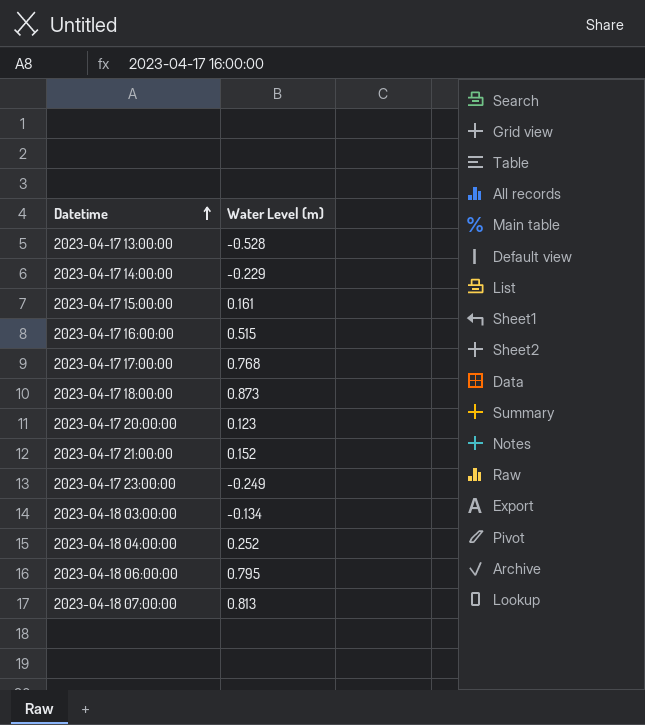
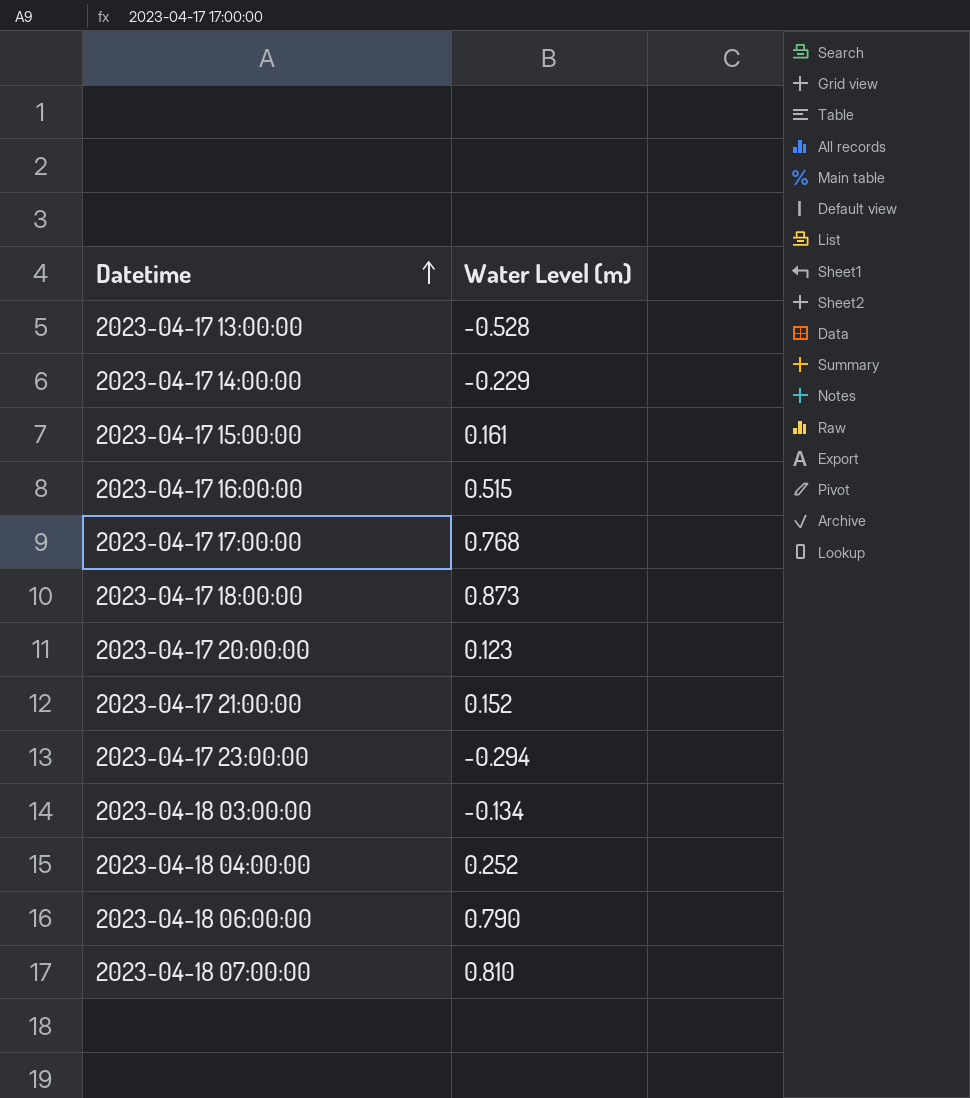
2023-04-17 23:00:00 | Water Level (m): -0.249 -> -0.294
2023-04-18 06:00:00 | Water Level (m): 0.795 -> 0.790
2023-04-18 07:00:00 | Water Level (m): 0.813 -> 0.810

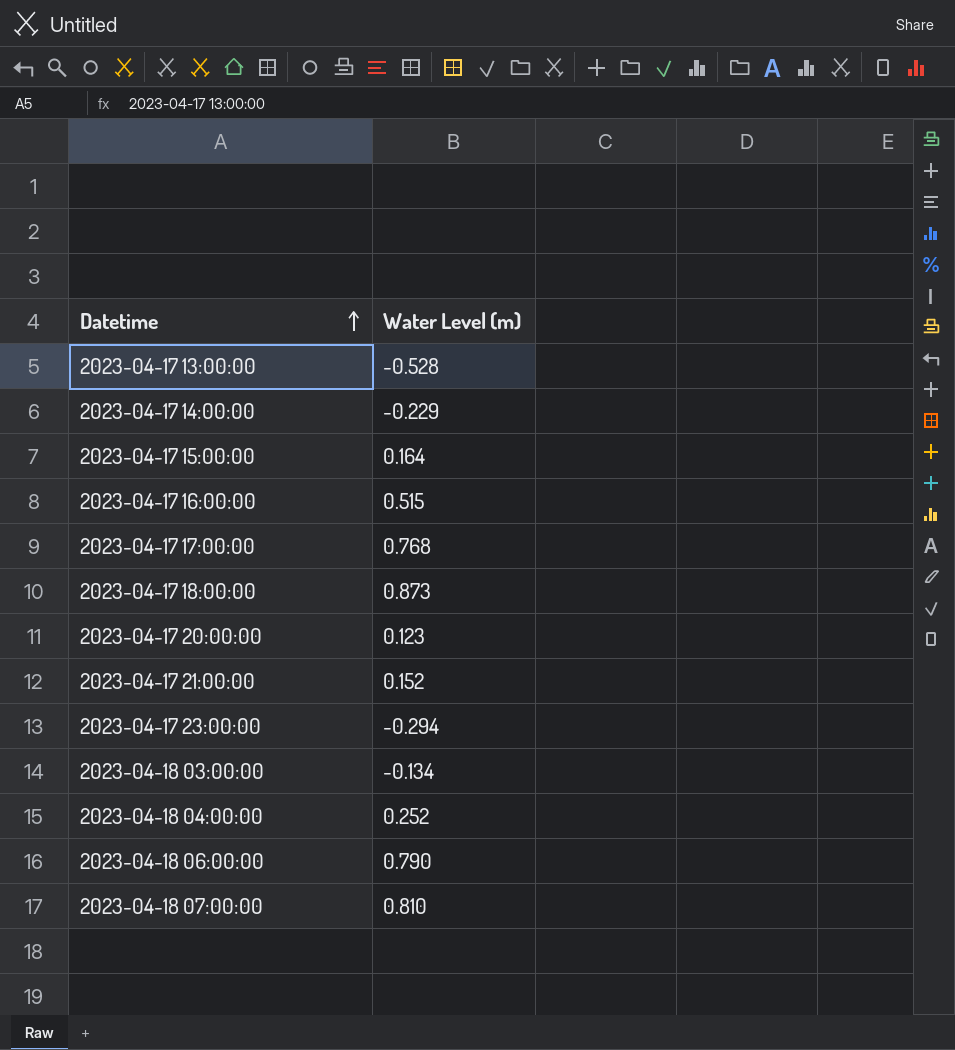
2023-04-17 15:00:00 | Water Level (m): 0.161 -> 0.164

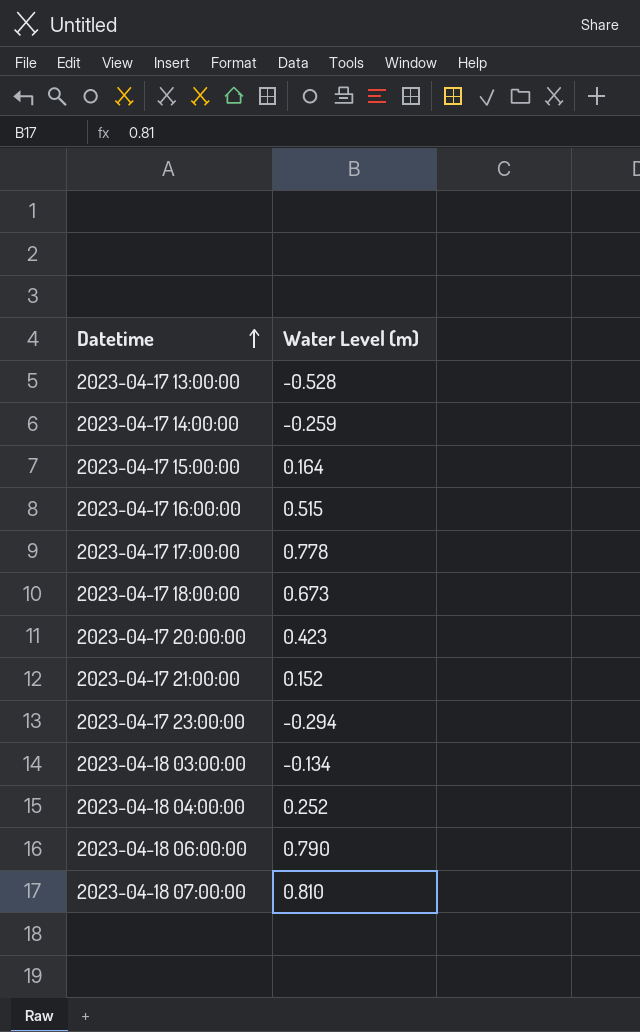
2023-04-17 14:00:00 | Water Level (m): -0.229 -> -0.259
2023-04-17 17:00:00 | Water Level (m): 0.768 -> 0.778
2023-04-17 18:00:00 | Water Level (m): 0.873 -> 0.673
2023-04-17 20:00:00 | Water Level (m): 0.123 -> 0.423

